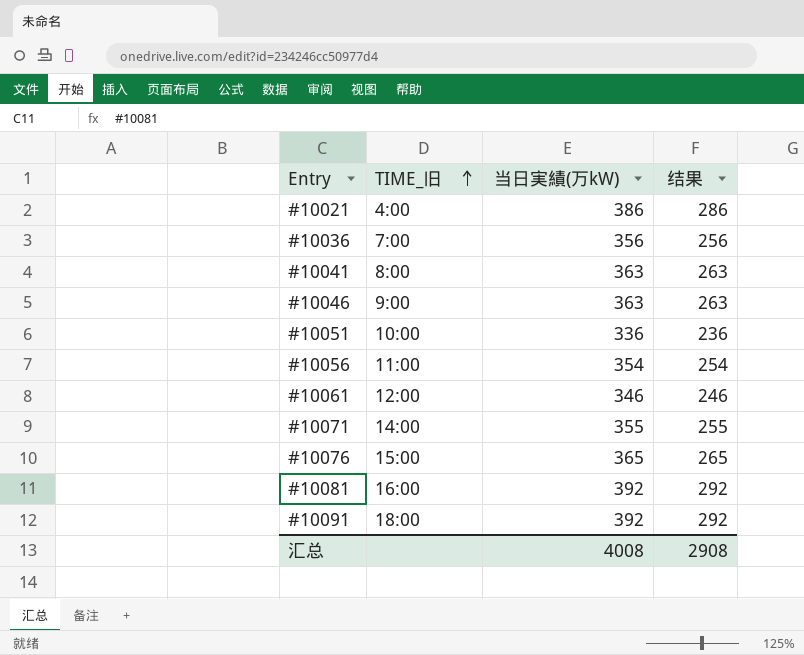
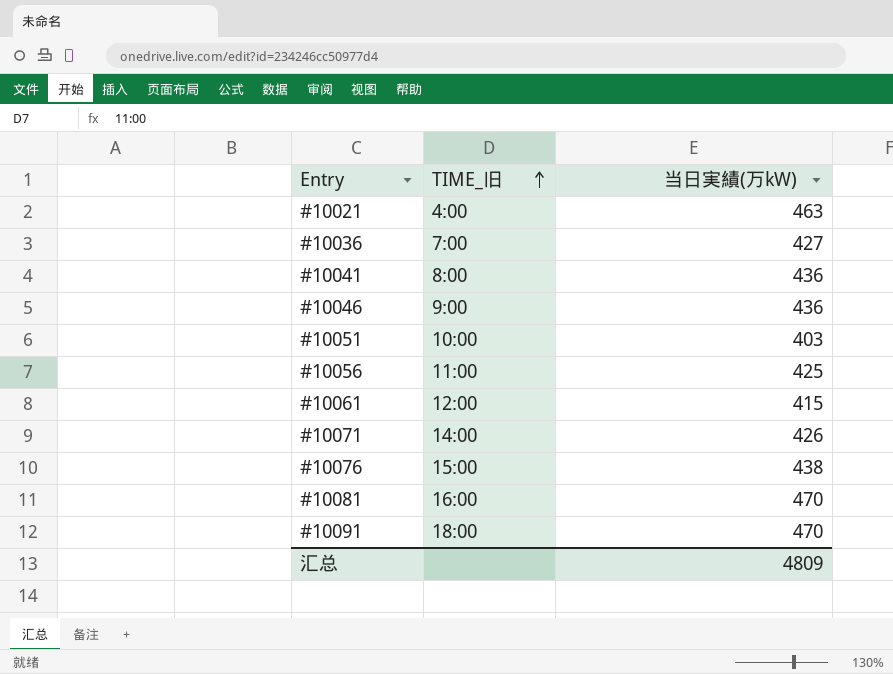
column 结果 | formula: [当日実績(万kW)] - 100 -> none
#10021 | 当日実績(万kW): 386 -> 463
#10036 | 当日実績(万kW): 356 -> 427
#10041 | 当日実績(万kW): 363 -> 436
#10046 | 当日実績(万kW): 363 -> 436
#10051 | 当日実績(万kW): 336 -> 403
#10056 | 当日実績(万kW): 354 -> 425
#10061 | 当日実績(万kW): 346 -> 415
#10071 | 当日実績(万kW): 355 -> 426
#10076 | 当日実績(万kW): 365 -> 438
#10081 | 当日実績(万kW): 392 -> 470
#10091 | 当日実績(万kW): 392 -> 470
汇总 | 当日実績(万kW): 4008 -> 4809

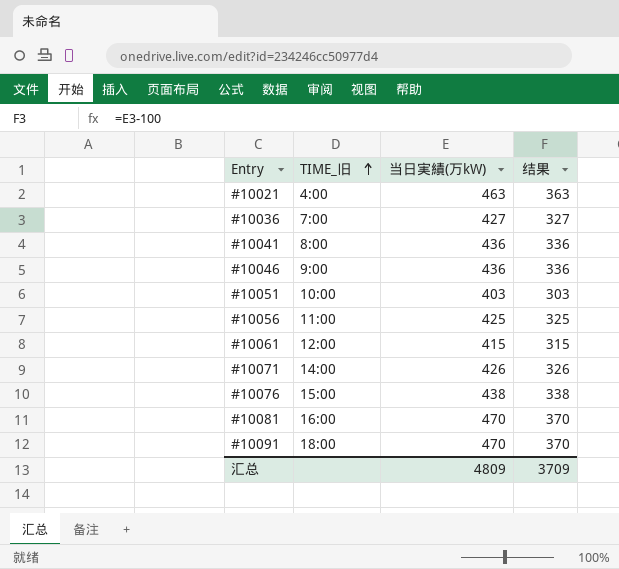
column 结果 | formula: none -> [当日実績(万kW)] - 100

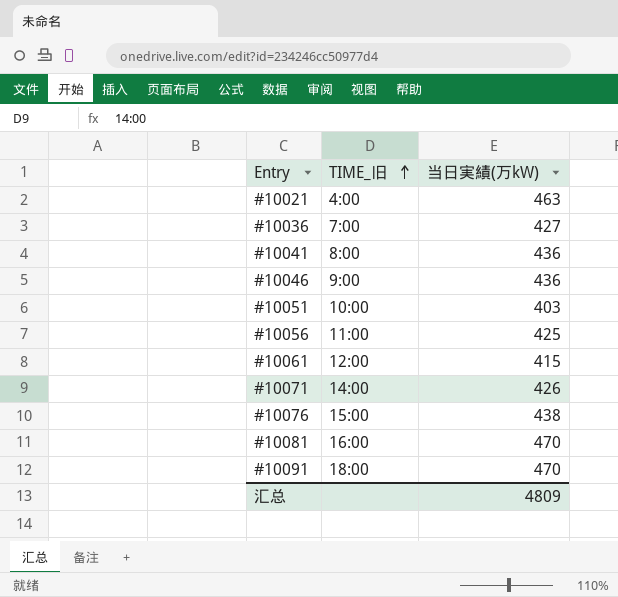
column 结果 | formula: [当日実績(万kW)] - 100 -> none

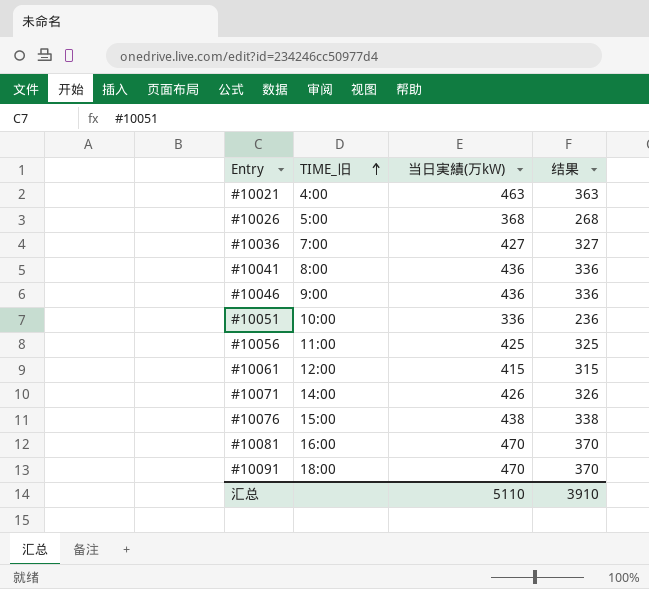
column 结果 | formula: none -> [当日実績(万kW)] - 100
row #10026: none -> 5:00 | 368 | 268
#10051 | 当日実績(万kW): 403 -> 336
汇总 | 当日実績(万kW): 4809 -> 5110

